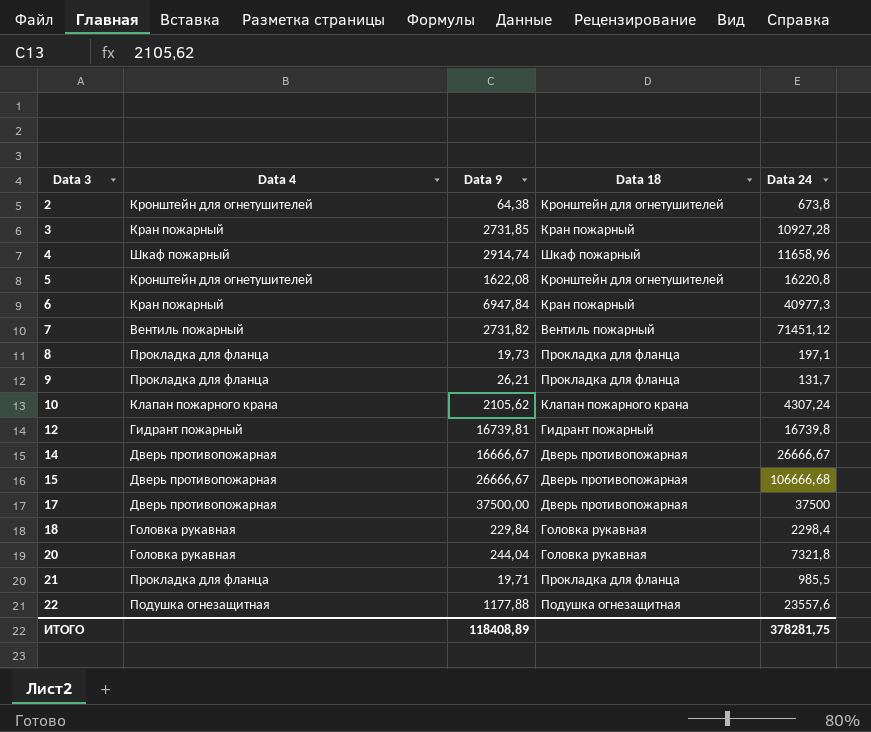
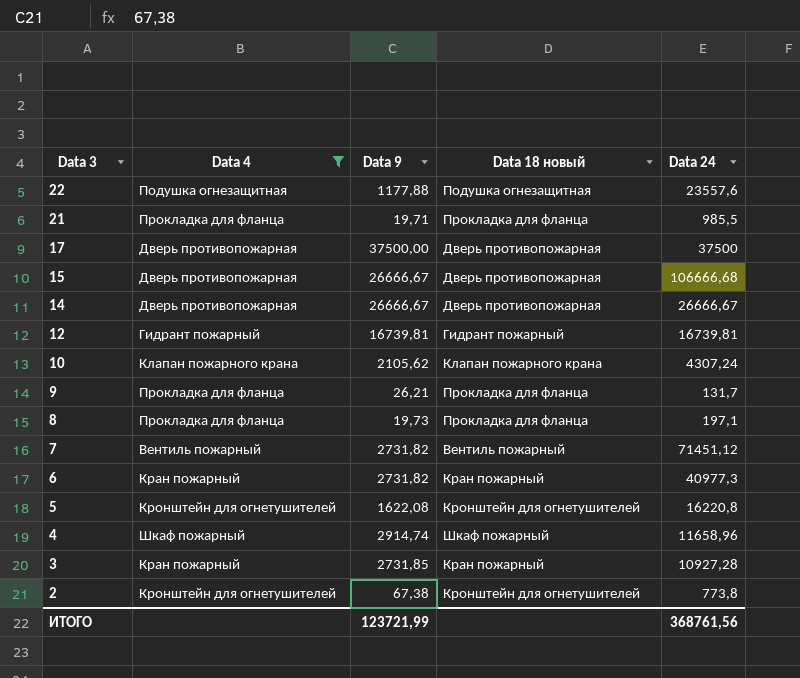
filter: none -> Data 4 != Головка рукавная
row order: Data 3 ascending -> Data 3 descending
column name: Data 18 -> Data 18 новый
14 | Data 9: 16666,67 -> 26666,67
12 | Data 24: 16739,8 -> 16739,81
6 | Data 9: 6947,84 -> 2731,82
2 | Data 9: 64,38 -> 67,38
2 | Data 24: 673,8 -> 773,8
ИТОГО | Data 9: 118408,89 -> 123721,99
ИТОГО | Data 24: 378281,75 -> 368761,56

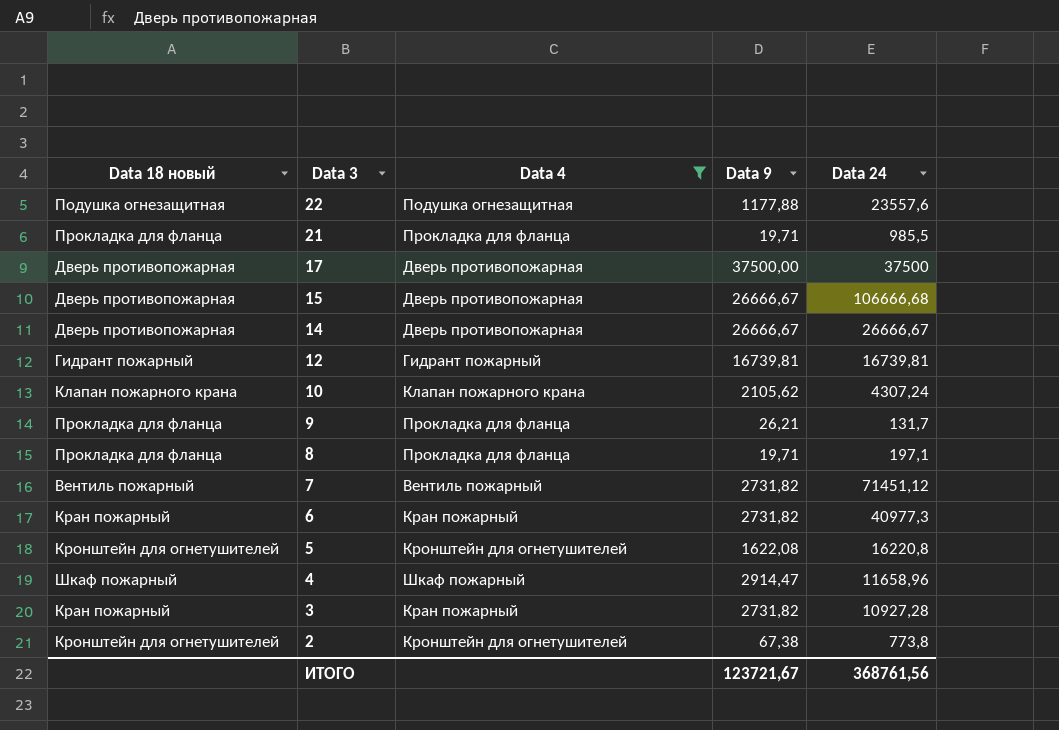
column Data 18 новый | position: 4 -> 1
8 | Data 9: 19,73 -> 19,71
4 | Data 9: 2914,74 -> 2914,47
3 | Data 9: 2731,85 -> 2731,82
ИТОГО | Data 9: 123721,99 -> 123721,67

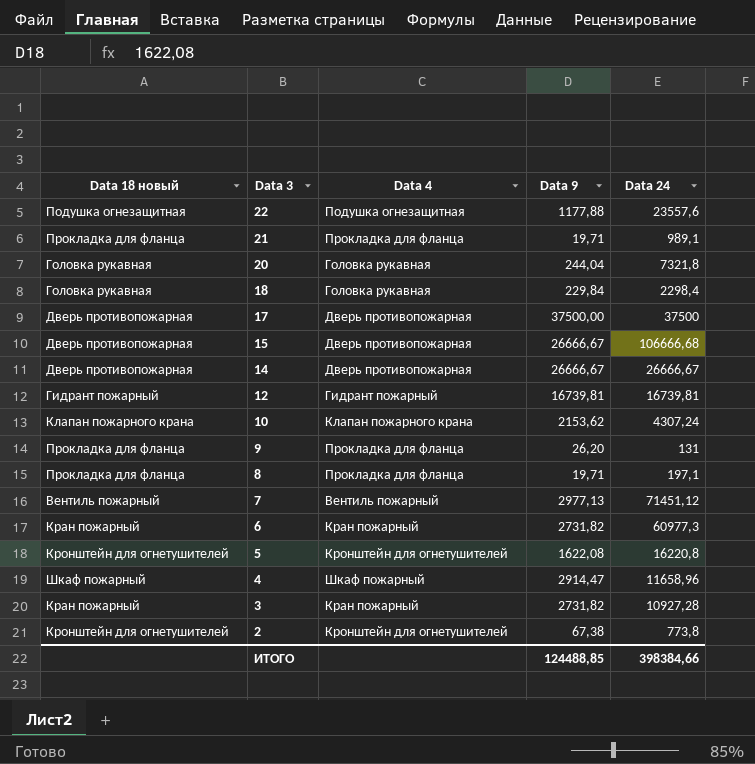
filter: Data 4 != Головка рукавная -> none
21 | Data 24: 985,5 -> 989,1
10 | Data 9: 2105,62 -> 2153,62
9 | Data 9: 26,21 -> 26,20
9 | Data 24: 131,7 -> 131
7 | Data 9: 2731,82 -> 2977,13
6 | Data 24: 40977,3 -> 60977,3
ИТОГО | Data 9: 123721,67 -> 124488,85
ИТОГО | Data 24: 368761,56 -> 398384,66

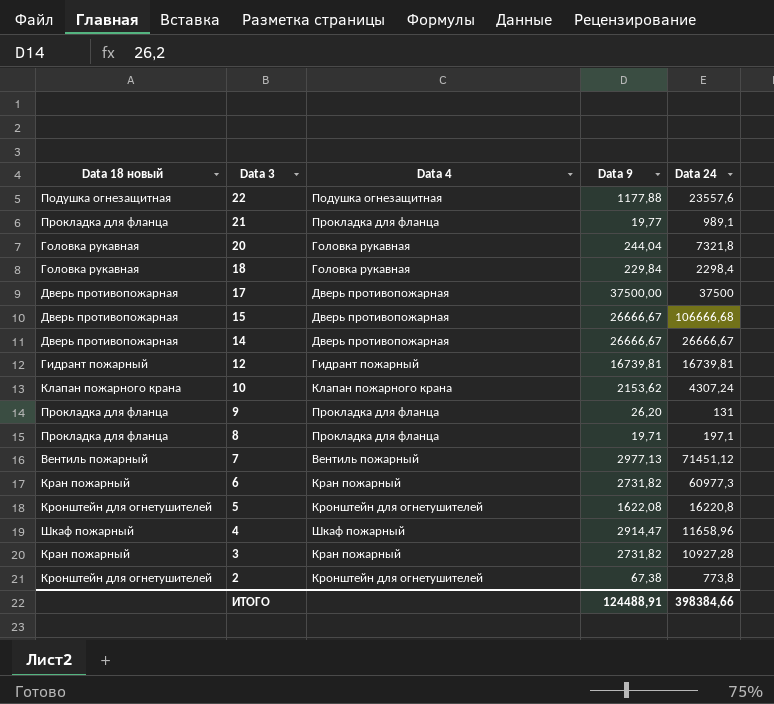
21 | Data 9: 19,71 -> 19,77
ИТОГО | Data 9: 124488,85 -> 124488,91

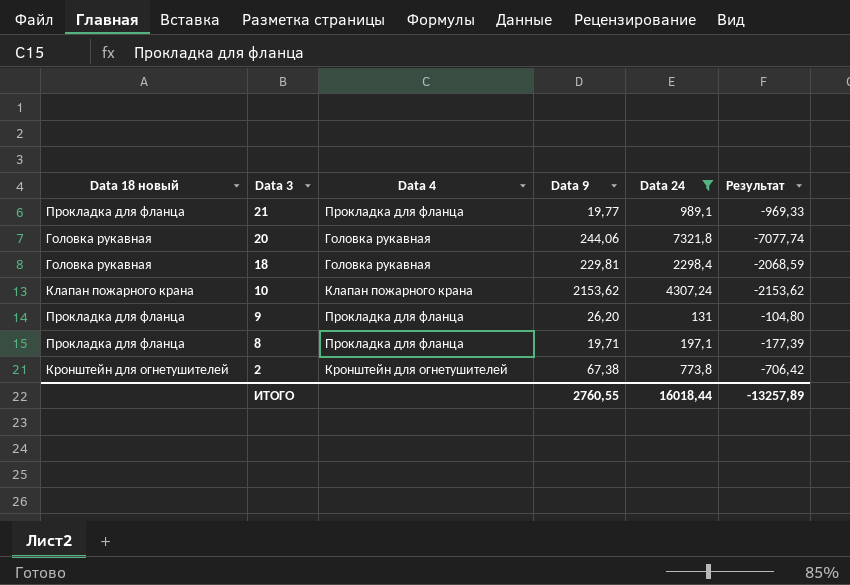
filter: none -> Data 24 <= 7321,8
column Результат | formula: none -> [Data 9] - [Data 24]
20 | Data 9: 244,04 -> 244,06
18 | Data 9: 229,84 -> 229,81
ИТОГО | Data 9: 124488,91 -> 2760,55
ИТОГО | Data 24: 398384,66 -> 16018,44

